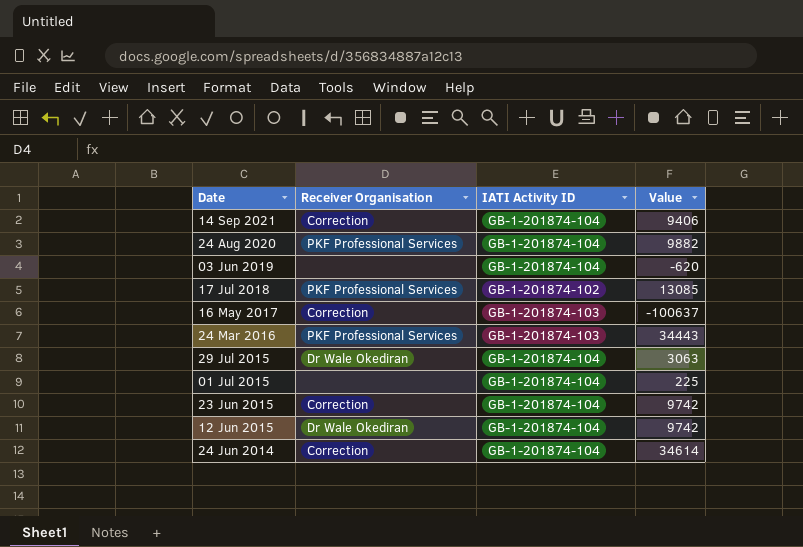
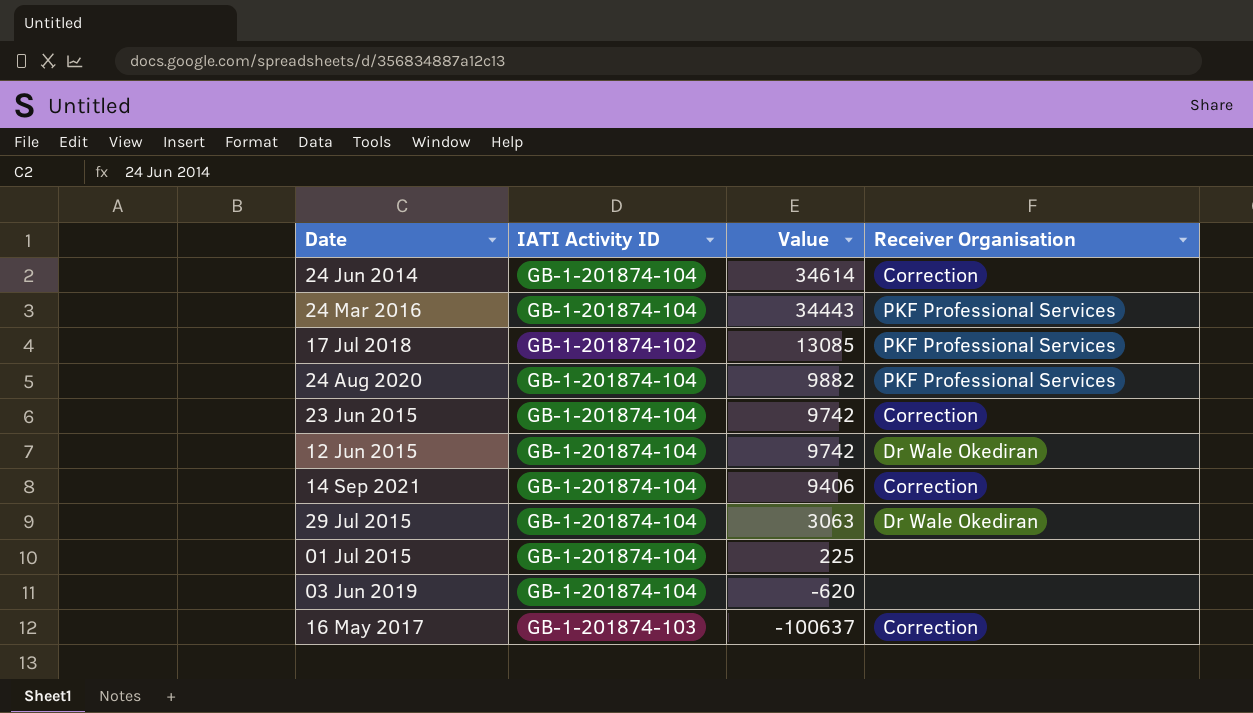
row order: Date descending -> Value descending
column Receiver Organisation | position: 2 -> 4
24 Mar 2016 | IATI Activity ID: GB-1-201874-103 -> GB-1-201874-104

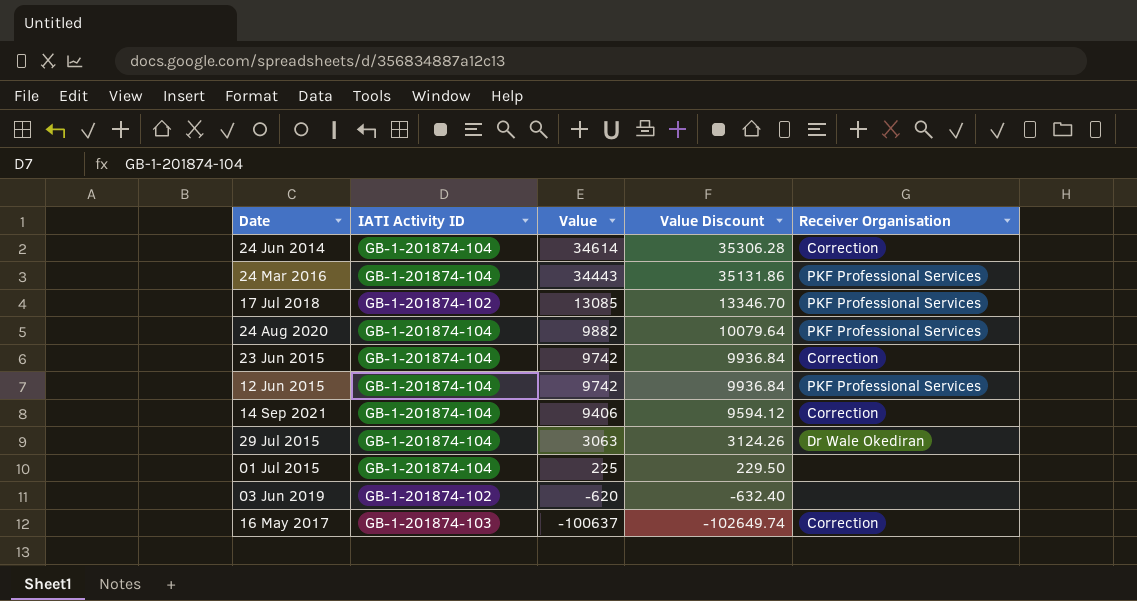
column Value Discount | formula: none -> [Value] * 1.02
12 Jun 2015 | Receiver Organisation: Dr Wale Okediran -> PKF Professional Services
03 Jun 2019 | IATI Activity ID: GB-1-201874-104 -> GB-1-201874-102

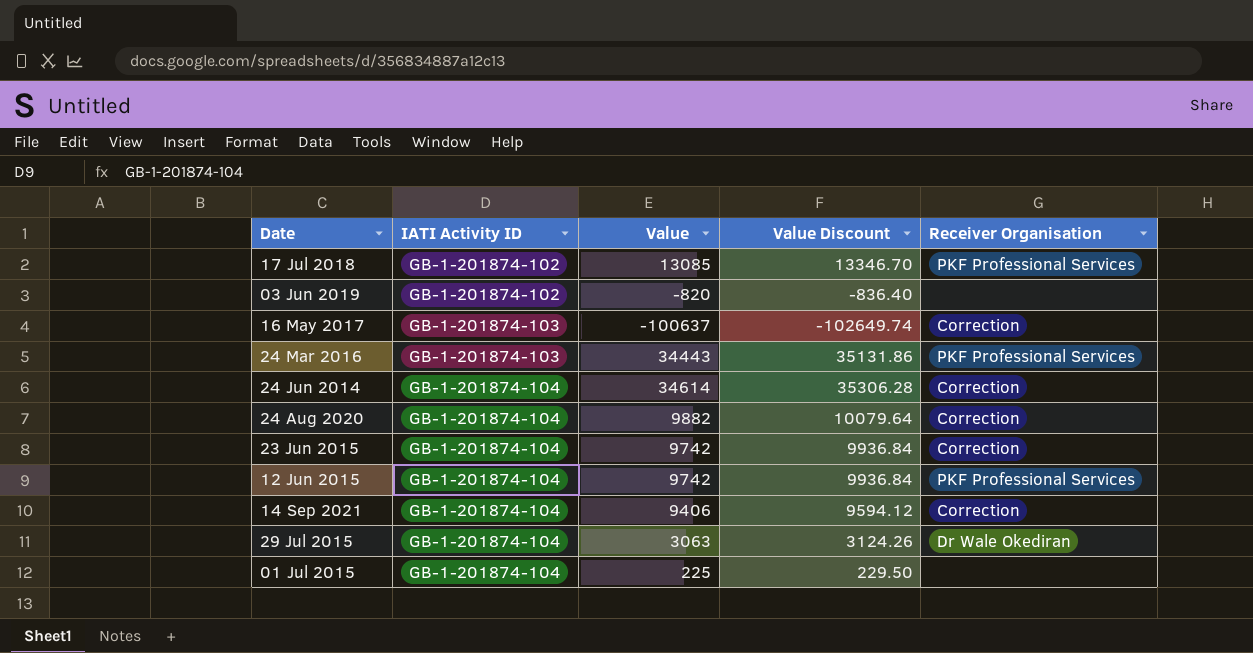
row order: Value descending -> IATI Activity ID ascending
03 Jun 2019 | Value: -620 -> -820
03 Jun 2019 | Value Discount: -632.40 -> -836.40
24 Mar 2016 | IATI Activity ID: GB-1-201874-104 -> GB-1-201874-103
24 Aug 2020 | Receiver Organisation: PKF Professional Services -> Correction

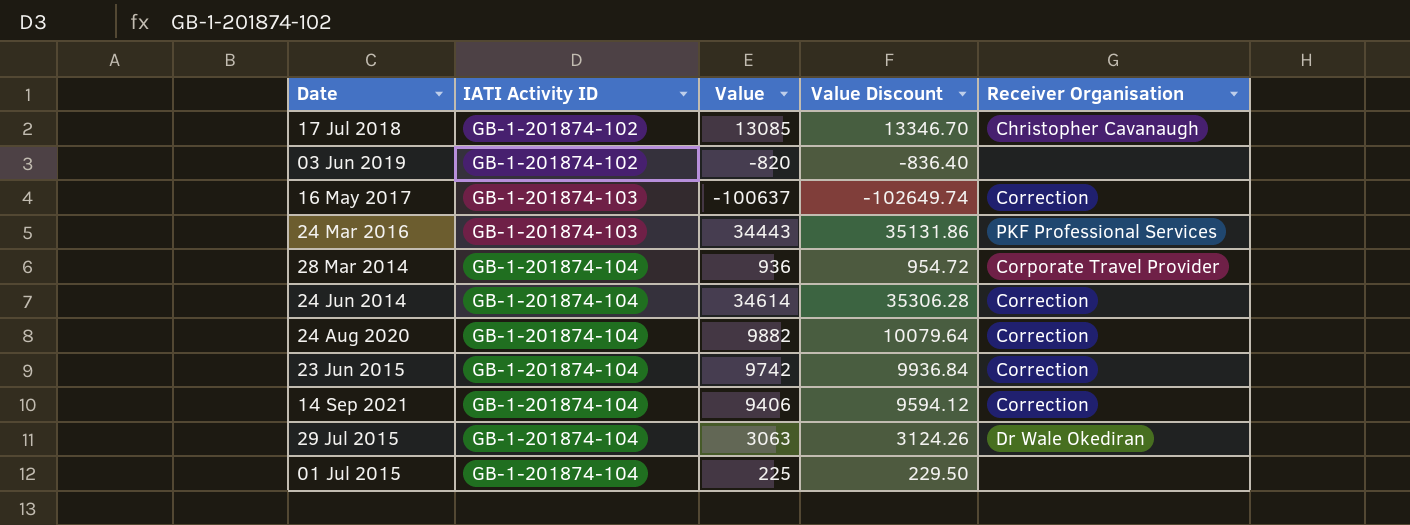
row 12 Jun 2015: GB-1-201874-104 | 9742 | 9936.84 | PKF Professional Services -> none
17 Jul 2018 | Receiver Organisation: PKF Professional Services -> Christopher Cavanaugh
row 28 Mar 2014: none -> GB-1-201874-104 | 936 | 954.72 | Corporate Travel Provider

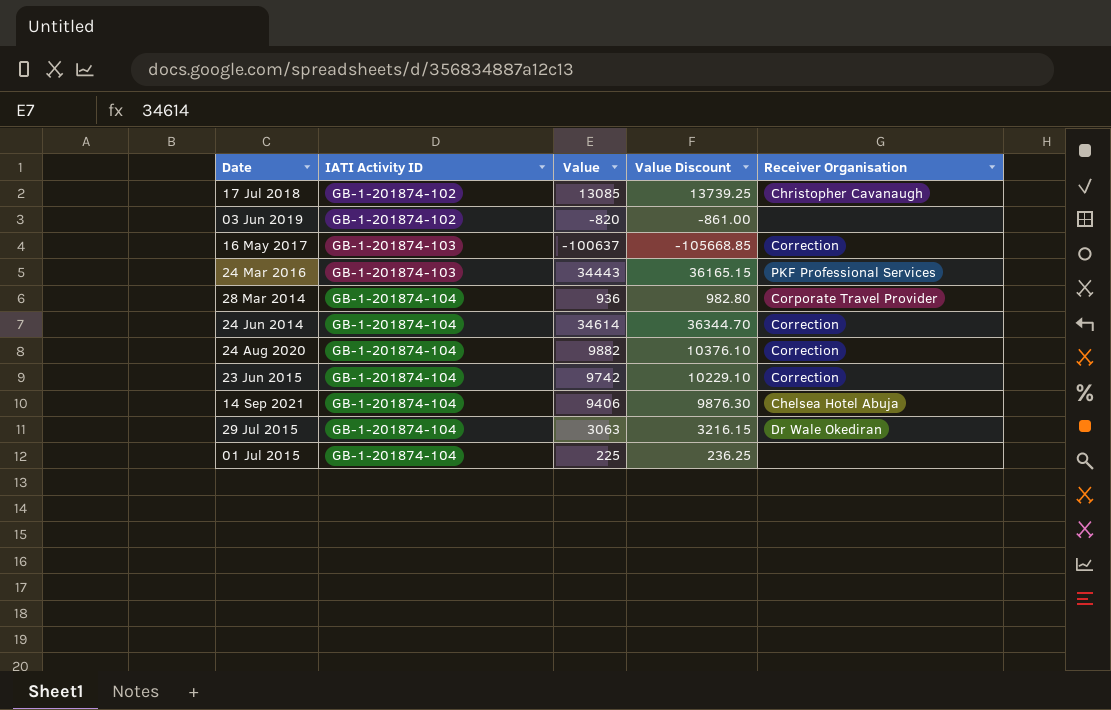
column Value Discount | formula: [Value] * 1.02 -> [Value] * 1.05
14 Sep 2021 | Receiver Organisation: Correction -> Chelsea Hotel Abuja

